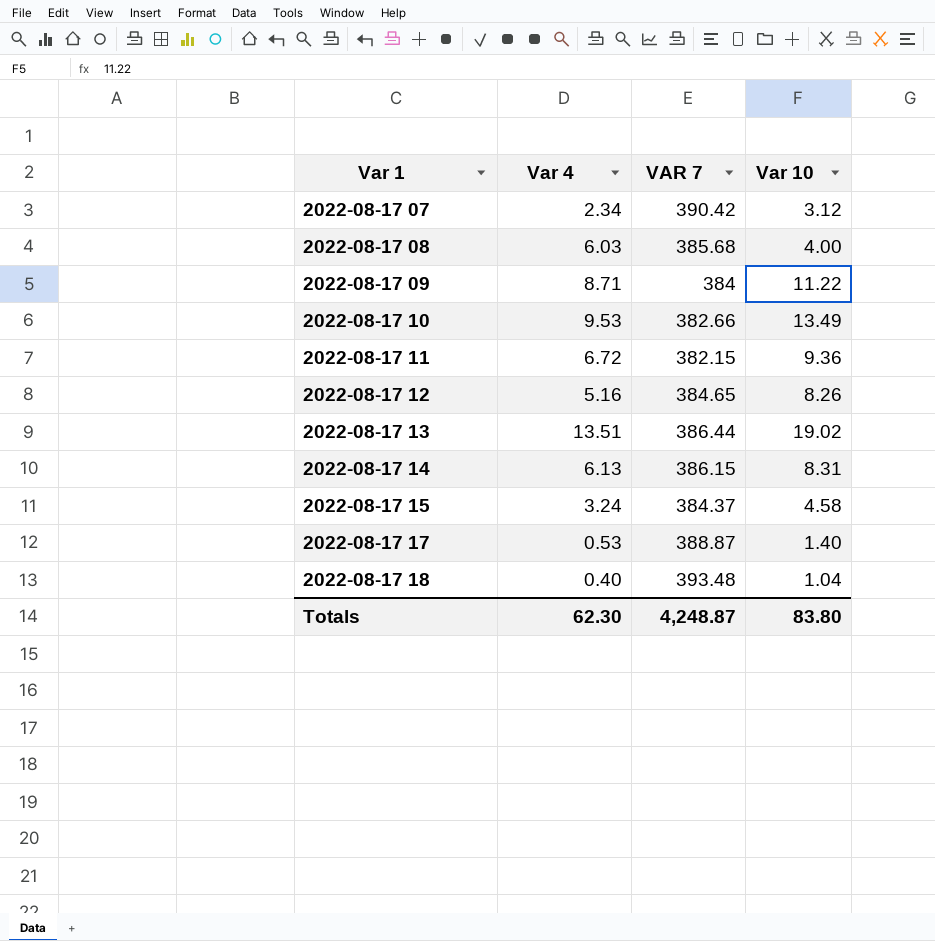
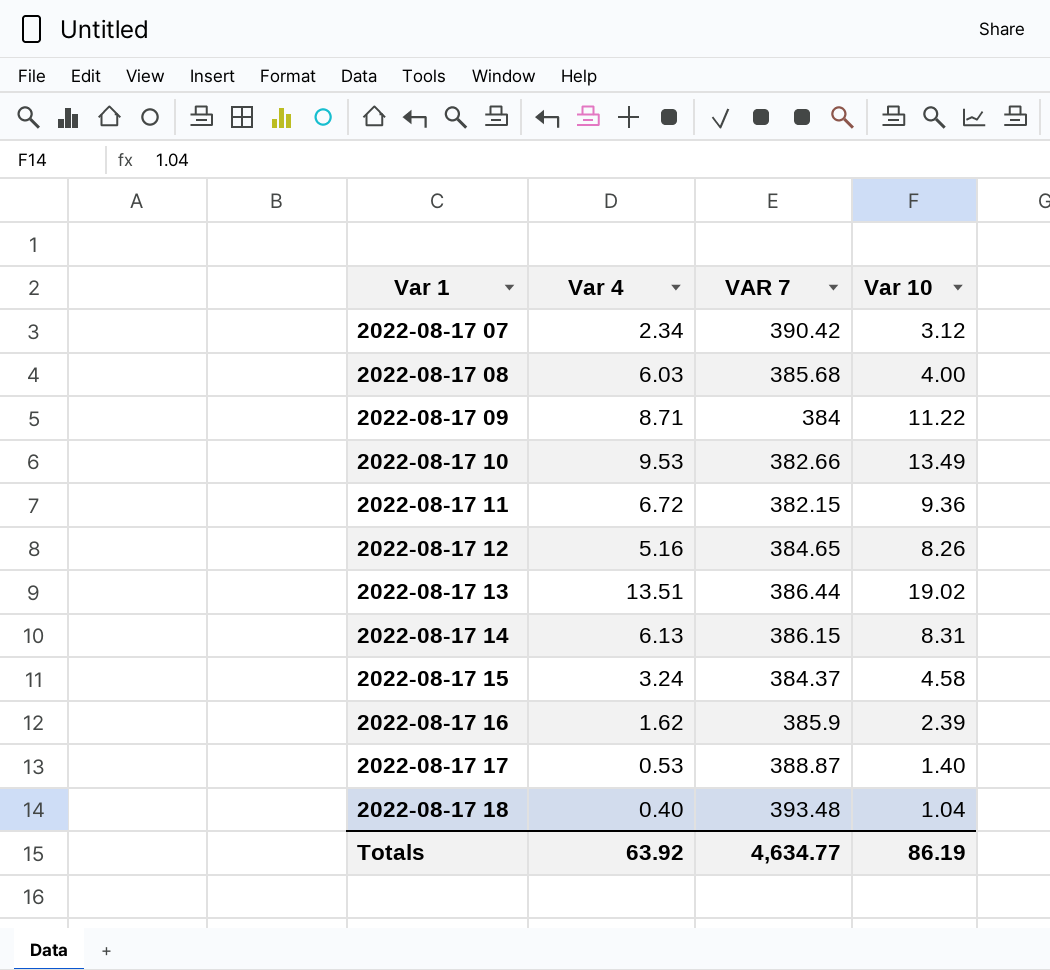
row 2022-08-17 16: none -> 1.62 | 385.9 | 2.39
Totals | Var 4: 62.30 -> 63.92
Totals | VAR 7: 4,248.87 -> 4,634.77
Totals | Var 10: 83.80 -> 86.19

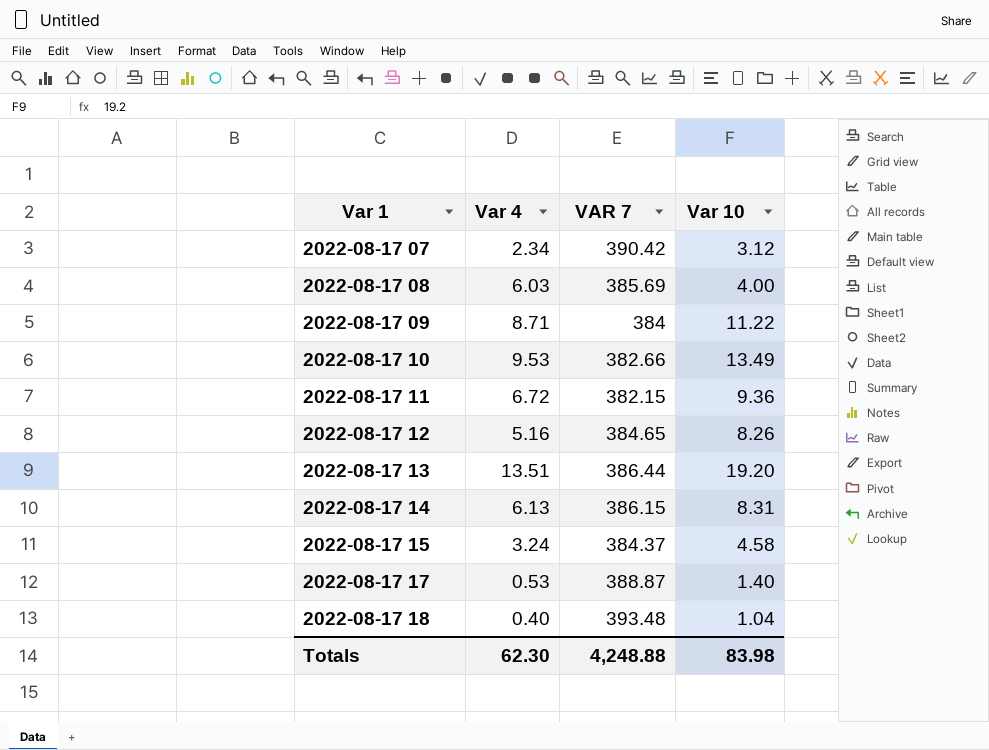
row 2022-08-17 16: 1.62 | 385.9 | 2.39 -> none
2022-08-17 08 | VAR 7: 385.68 -> 385.69
2022-08-17 13 | Var 10: 19.02 -> 19.20
Totals | Var 4: 63.92 -> 62.30
Totals | VAR 7: 4,634.77 -> 4,248.88
Totals | Var 10: 86.19 -> 83.98

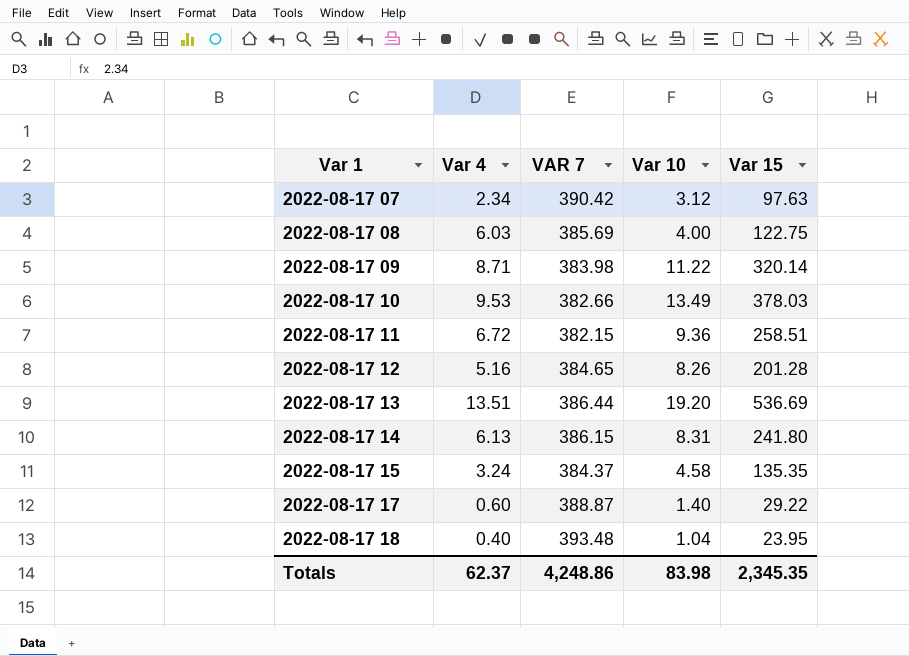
column Var 15 | position: none -> 5
2022-08-17 09 | VAR 7: 384 -> 383.98
2022-08-17 17 | Var 4: 0.53 -> 0.60
Totals | Var 4: 62.30 -> 62.37
Totals | VAR 7: 4,248.88 -> 4,248.86

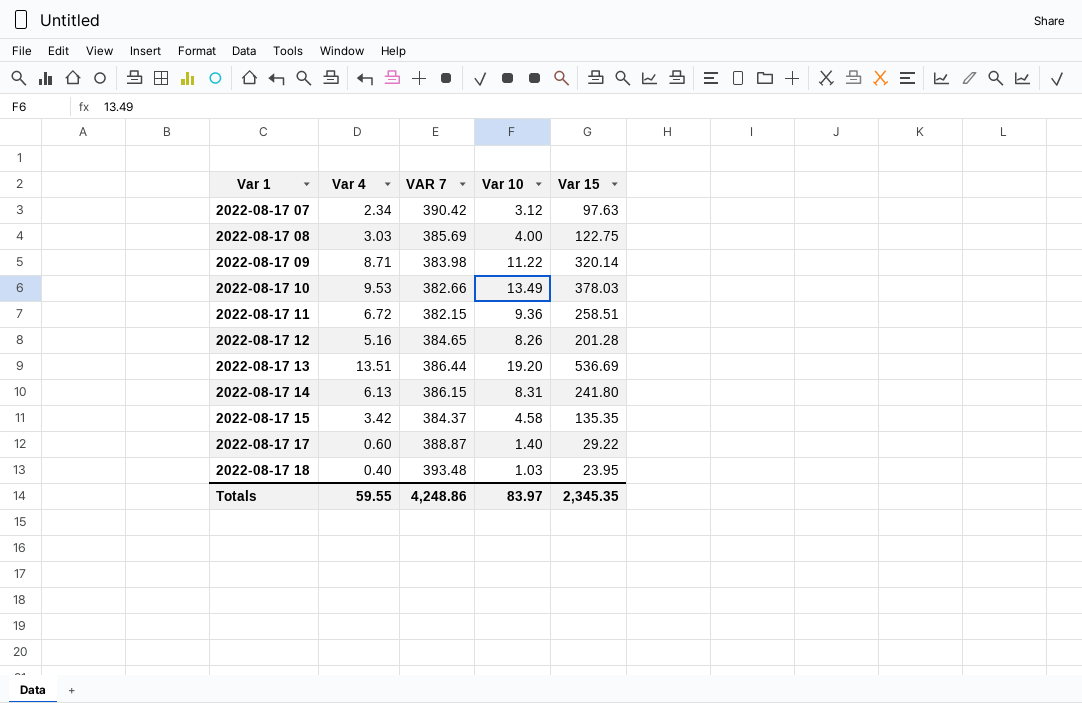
2022-08-17 08 | Var 4: 6.03 -> 3.03
2022-08-17 15 | Var 4: 3.24 -> 3.42
2022-08-17 18 | Var 10: 1.04 -> 1.03
Totals | Var 4: 62.37 -> 59.55
Totals | Var 10: 83.98 -> 83.97

